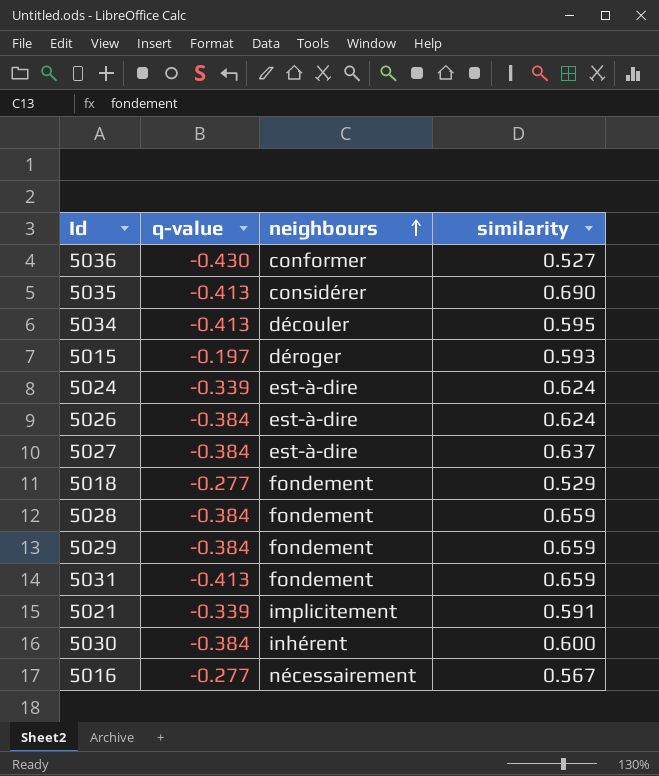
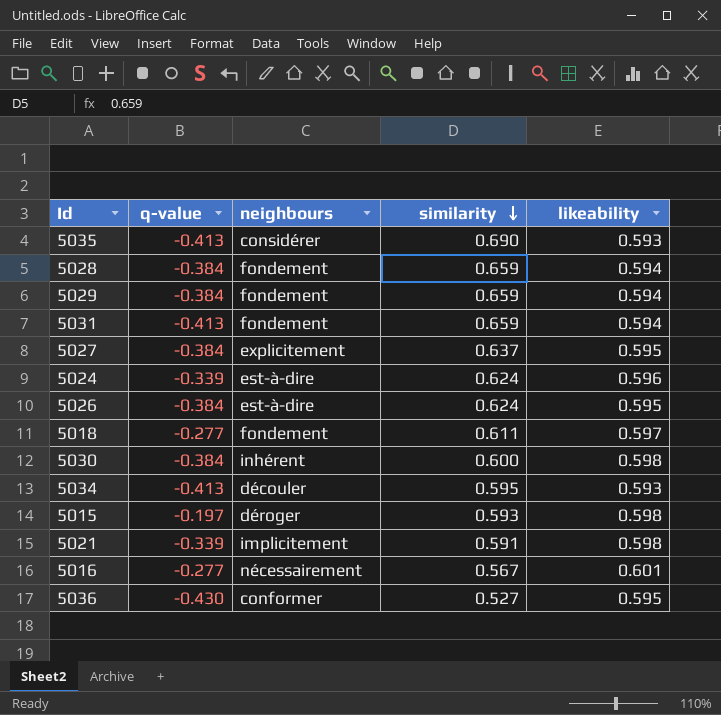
row order: neighbours ascending -> similarity descending
column likeability | position: none -> 5
5027 | neighbours: est-à-dire -> explicitement
5018 | similarity: 0.529 -> 0.611

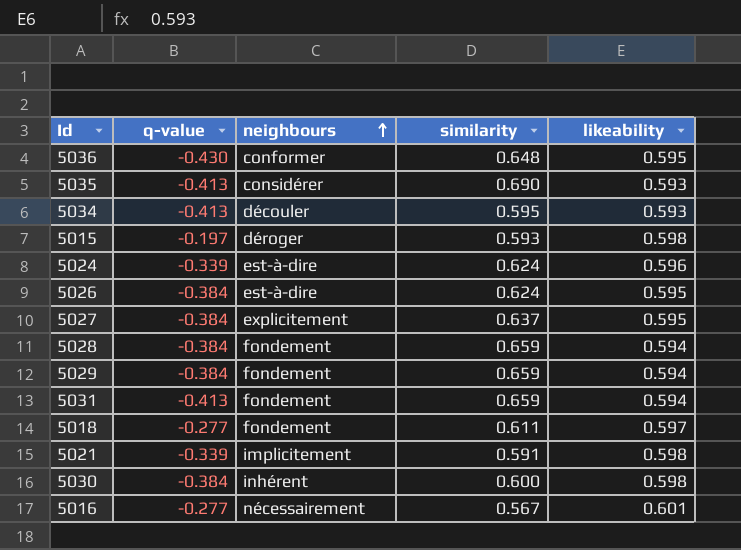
row order: similarity descending -> neighbours ascending
5036 | similarity: 0.527 -> 0.648

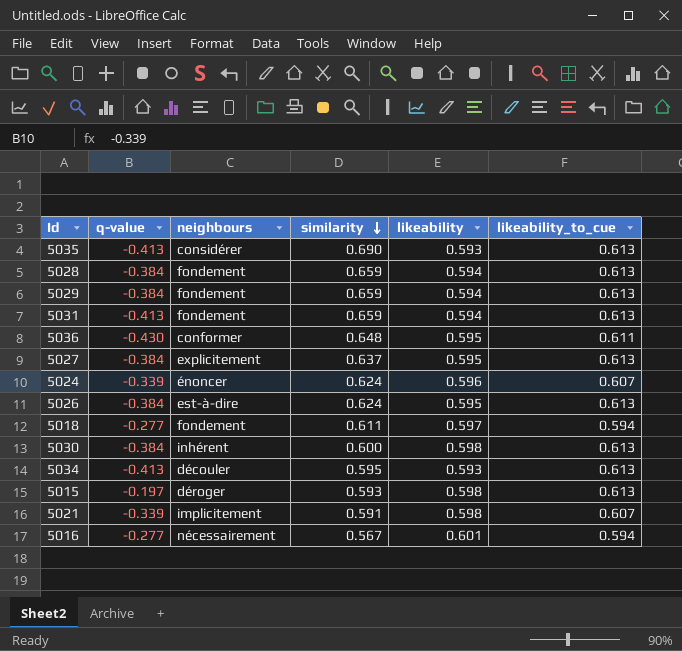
row order: neighbours ascending -> similarity descending
column likeability_to_cue | position: none -> 6
5024 | neighbours: est-à-dire -> énoncer

